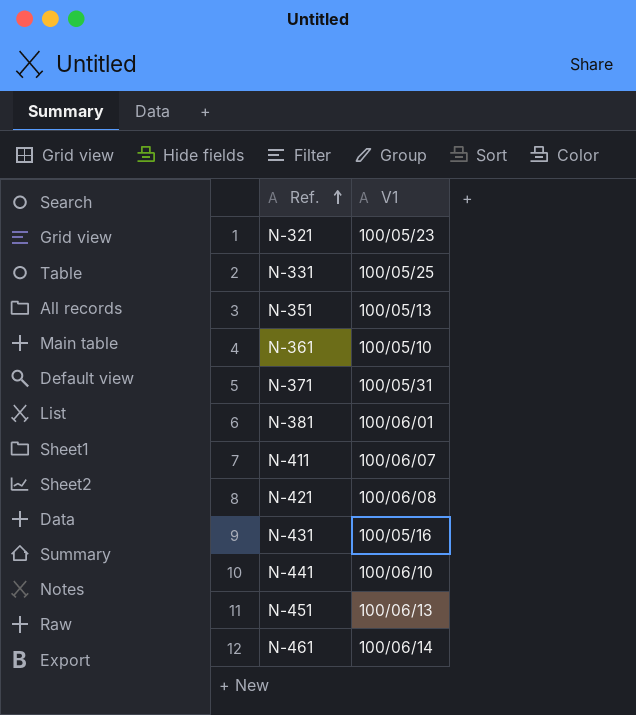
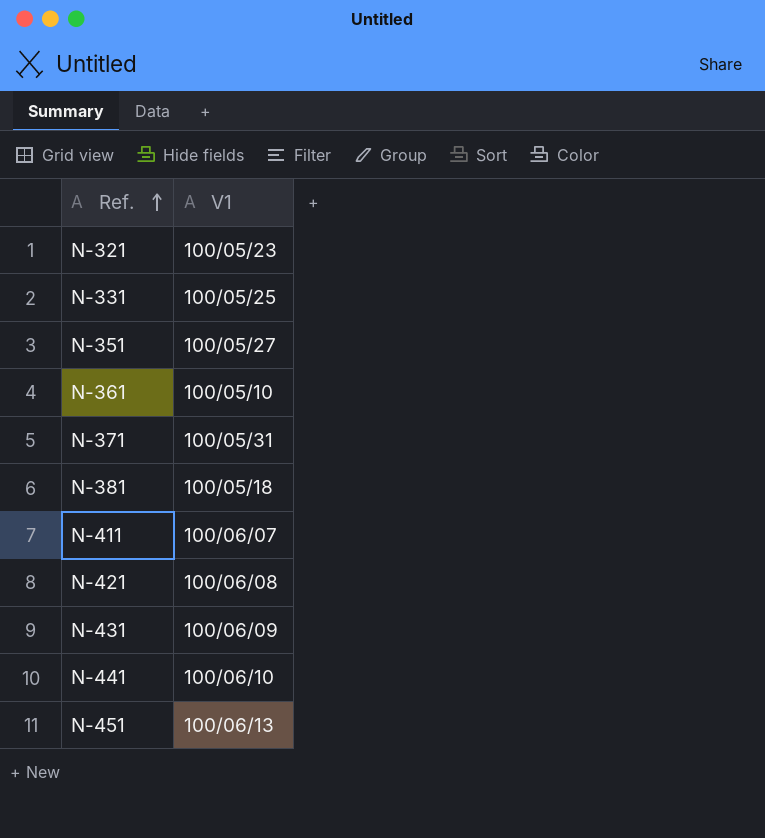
row N-461: 100/06/14 -> none
N-351 | V1: 100/05/13 -> 100/05/27
N-381 | V1: 100/06/01 -> 100/05/18
N-431 | V1: 100/05/16 -> 100/06/09

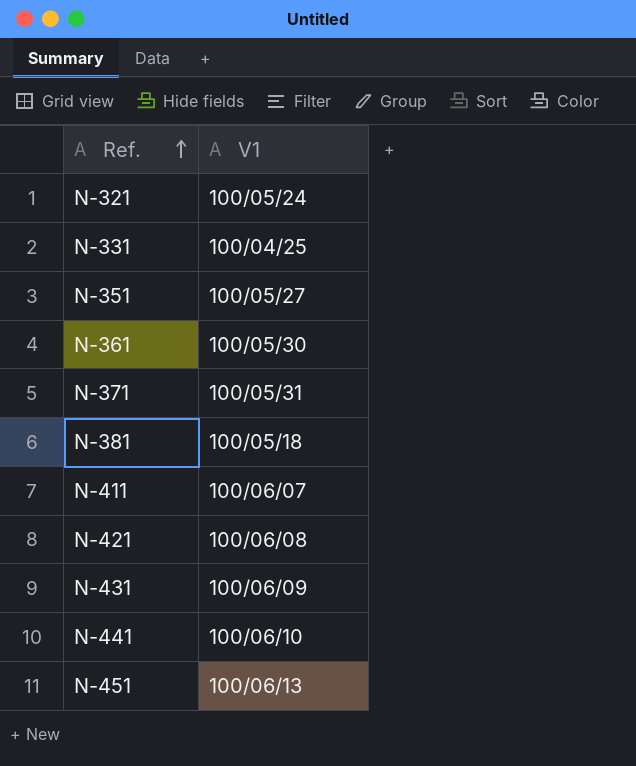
N-321 | V1: 100/05/23 -> 100/05/24
N-331 | V1: 100/05/25 -> 100/04/25
N-361 | V1: 100/05/10 -> 100/05/30

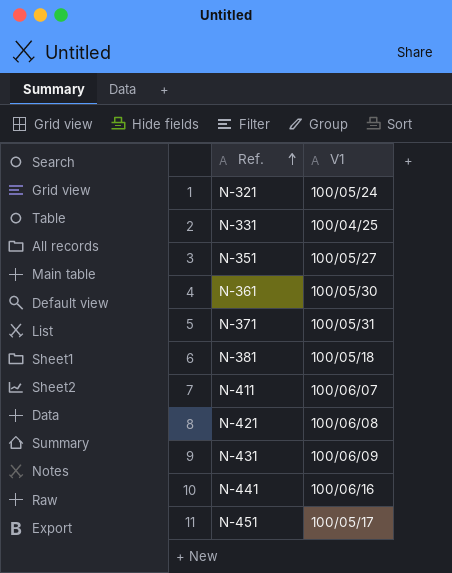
N-441 | V1: 100/06/10 -> 100/06/16
N-451 | V1: 100/06/13 -> 100/05/17

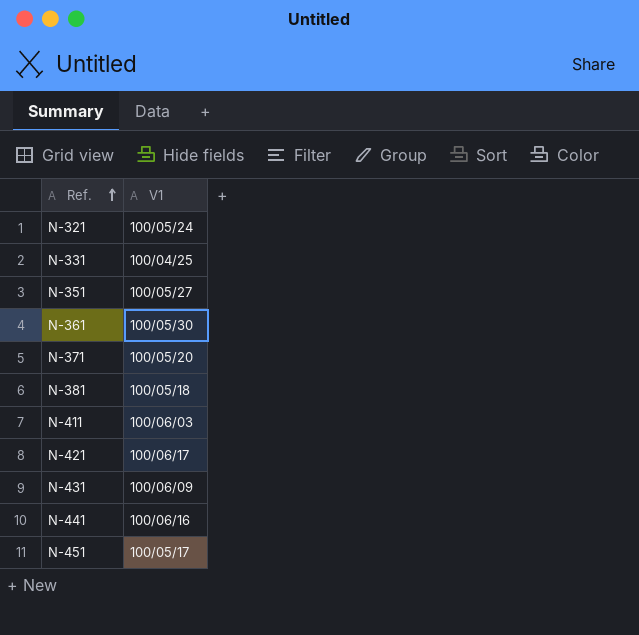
N-371 | V1: 100/05/31 -> 100/05/20
N-411 | V1: 100/06/07 -> 100/06/03
N-421 | V1: 100/06/08 -> 100/06/17

